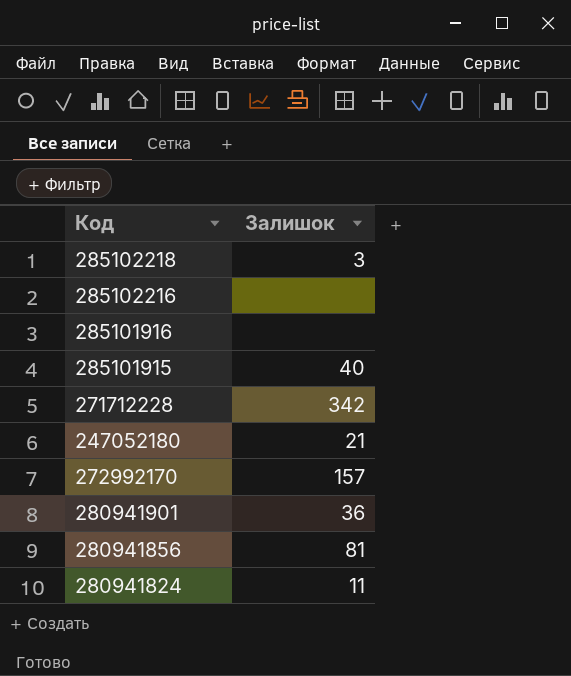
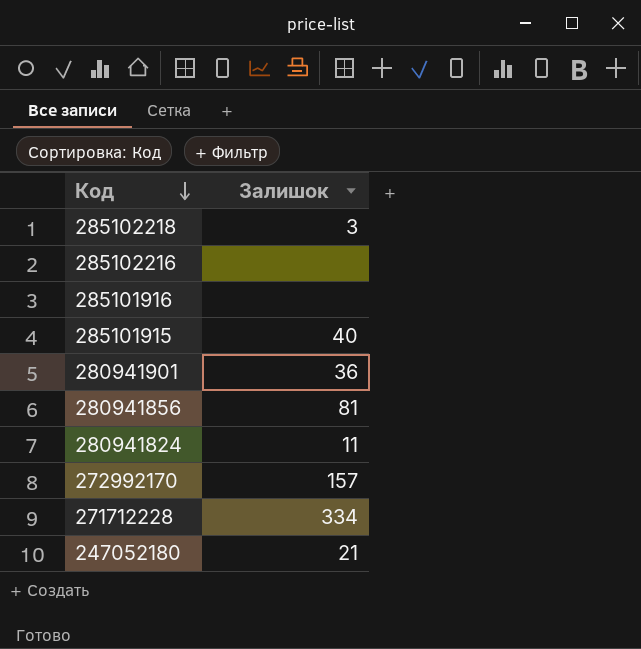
row order: none -> Код descending
271712228 | Залишок: 342 -> 334

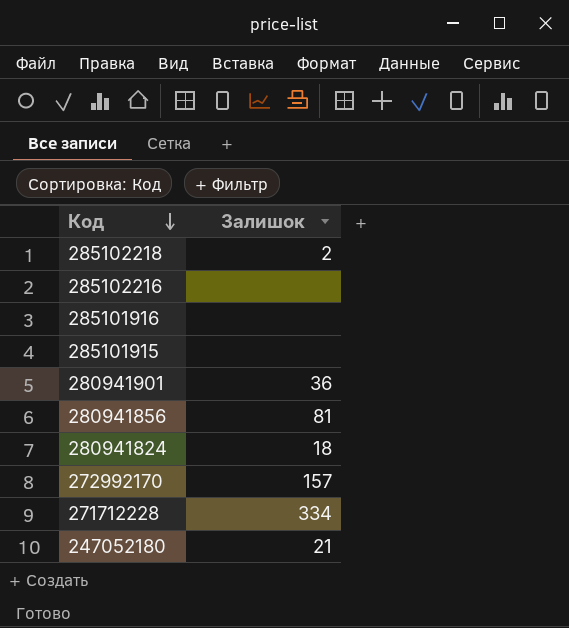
285102218 | Залишок: 3 -> 2
285101915 | Залишок: 40 -> none
280941824 | Залишок: 11 -> 18

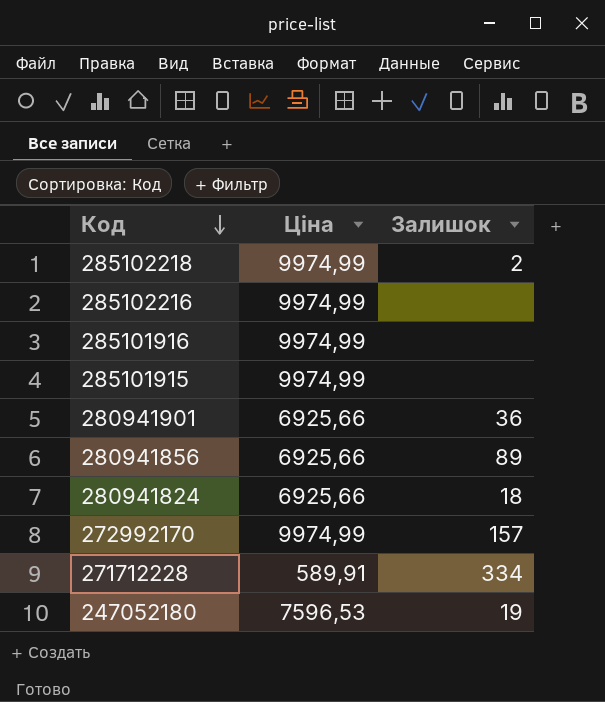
column Ціна | position: none -> 2
280941856 | Залишок: 81 -> 89
247052180 | Залишок: 21 -> 19

